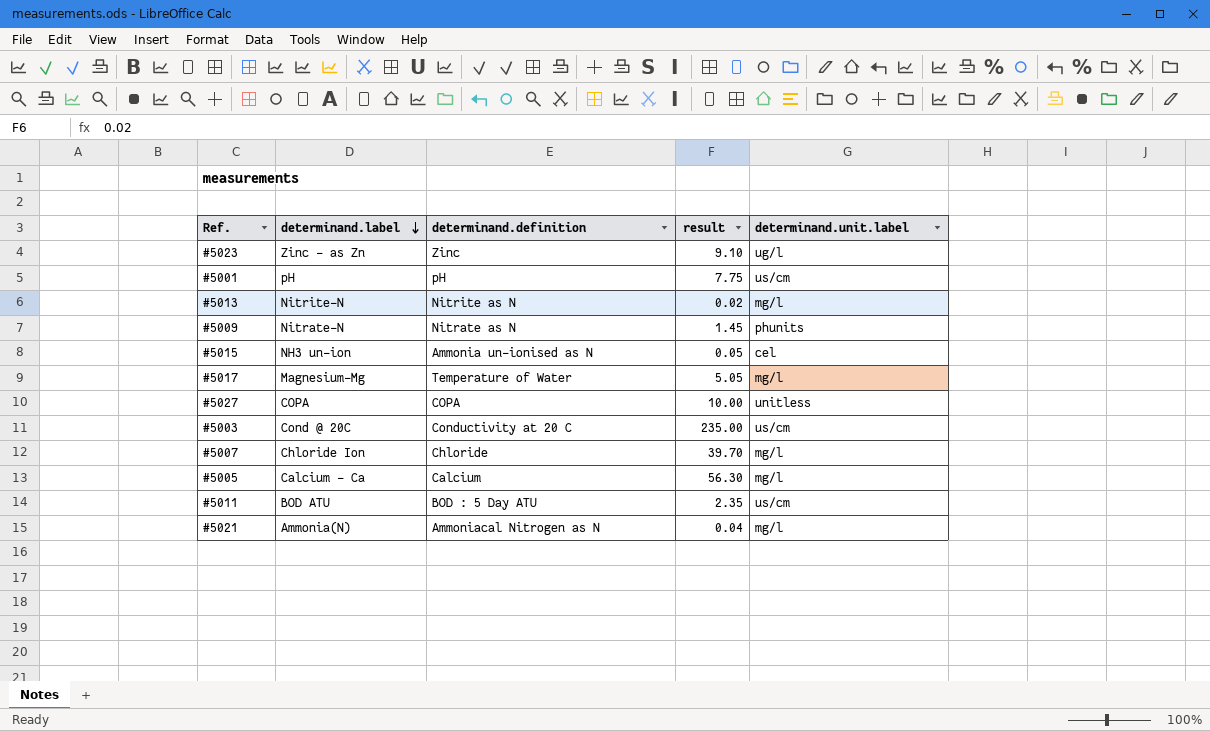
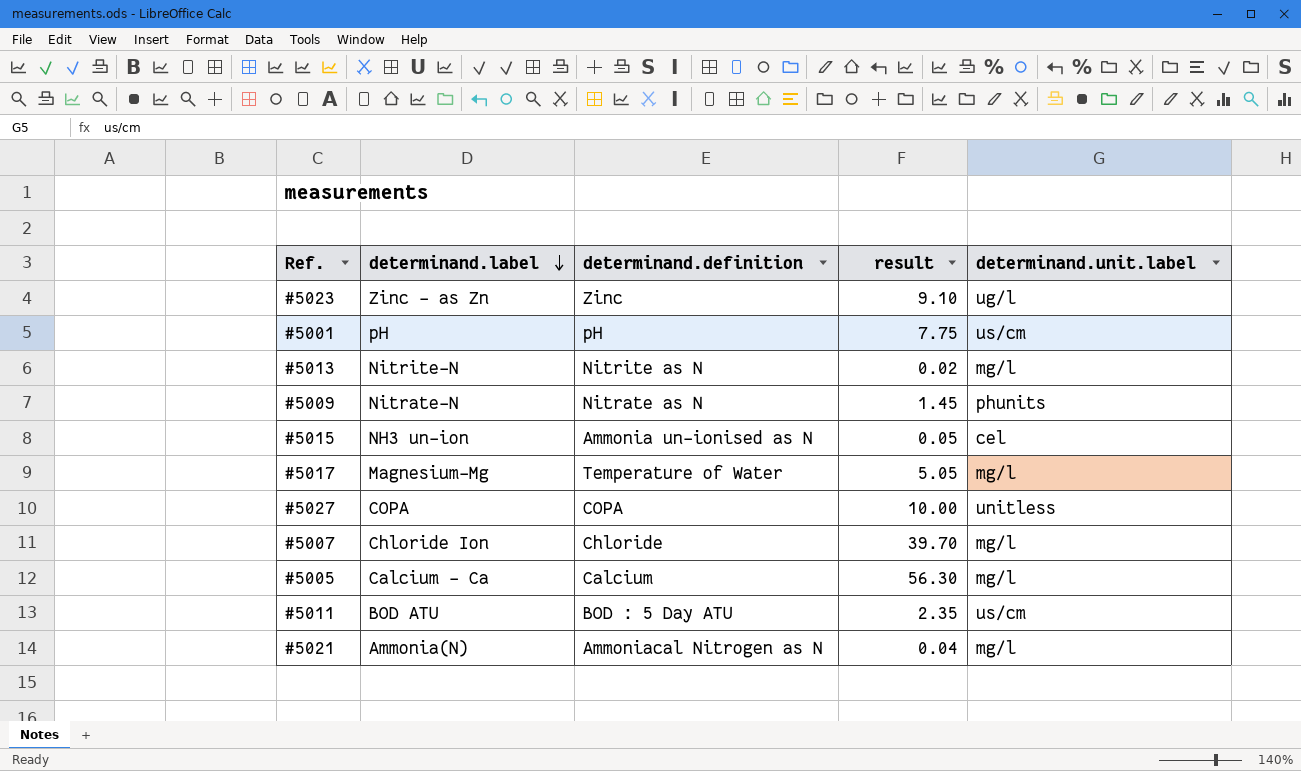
row #5003: Cond @ 20C | Conductivity at 20 C | 235.00 | us/cm -> none

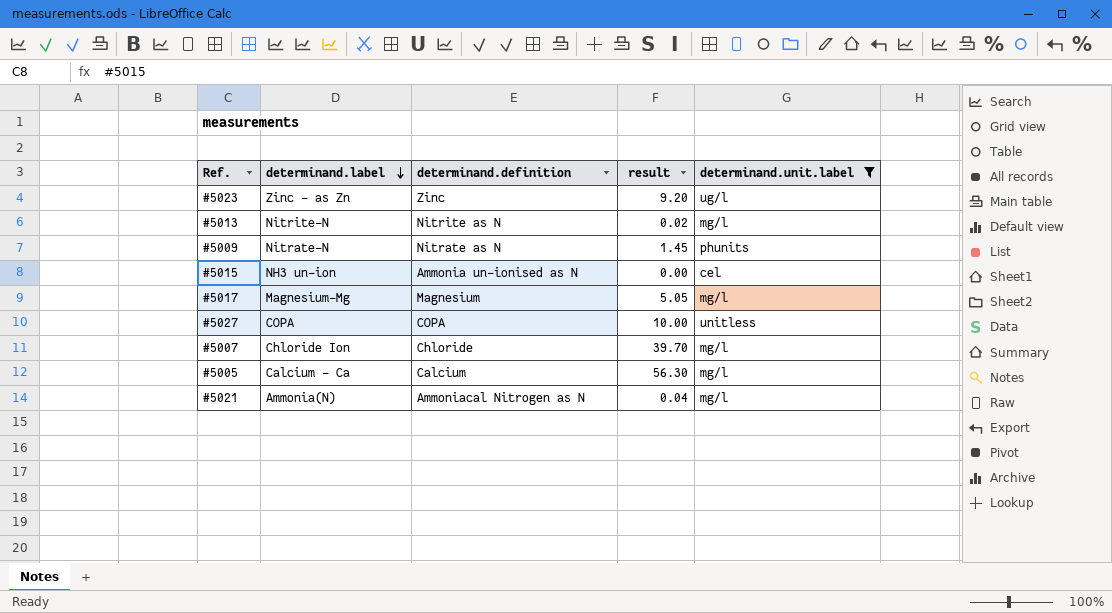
filter: none -> determinand.unit.label != us/cm
#5023 | result: 9.10 -> 9.20
#5015 | result: 0.05 -> 0.00
#5017 | determinand.definition: Temperature of Water -> Magnesium

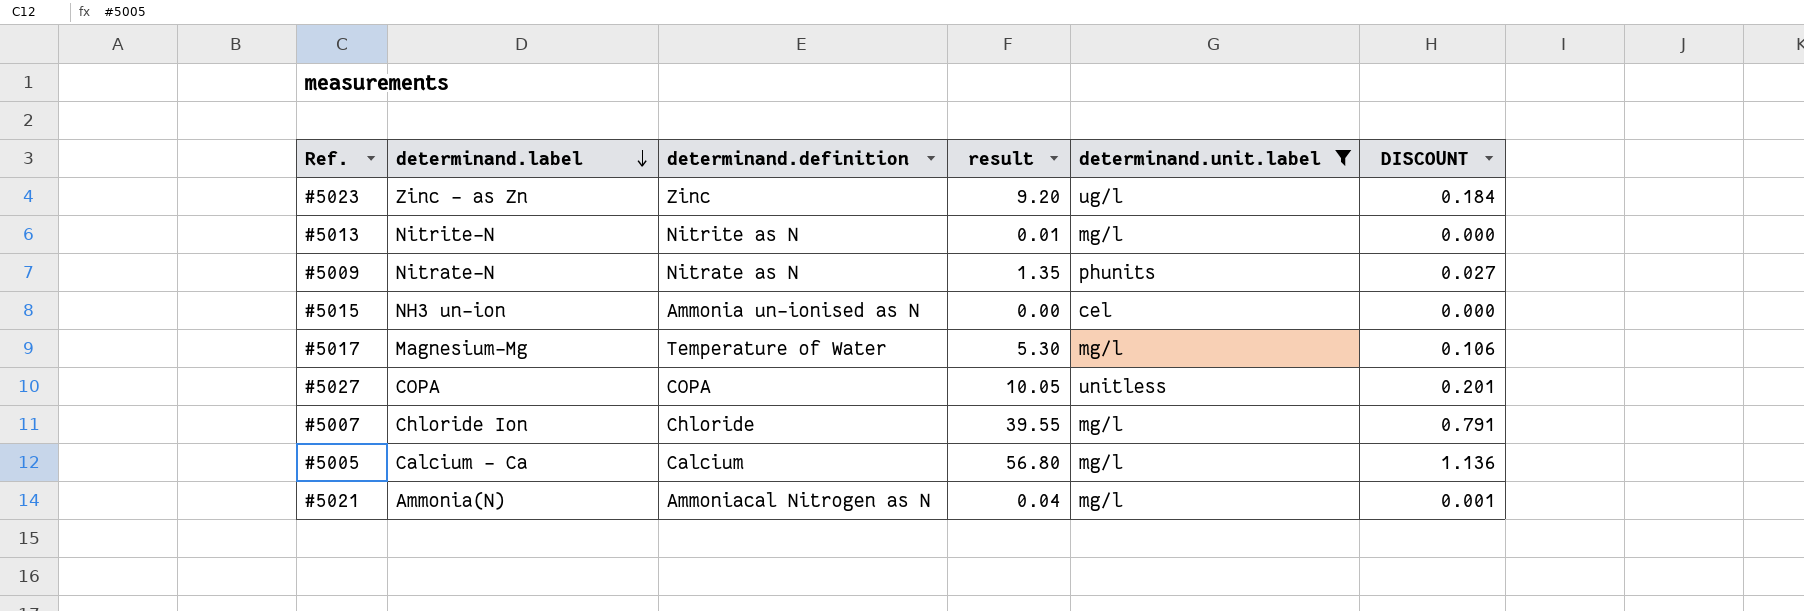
column DISCOUNT | formula: none -> [result] * 0.02
#5013 | result: 0.02 -> 0.01
#5009 | result: 1.45 -> 1.35
#5017 | determinand.definition: Magnesium -> Temperature of Water
#5017 | result: 5.05 -> 5.30
#5027 | result: 10.00 -> 10.05
#5007 | result: 39.70 -> 39.55
#5005 | result: 56.30 -> 56.80

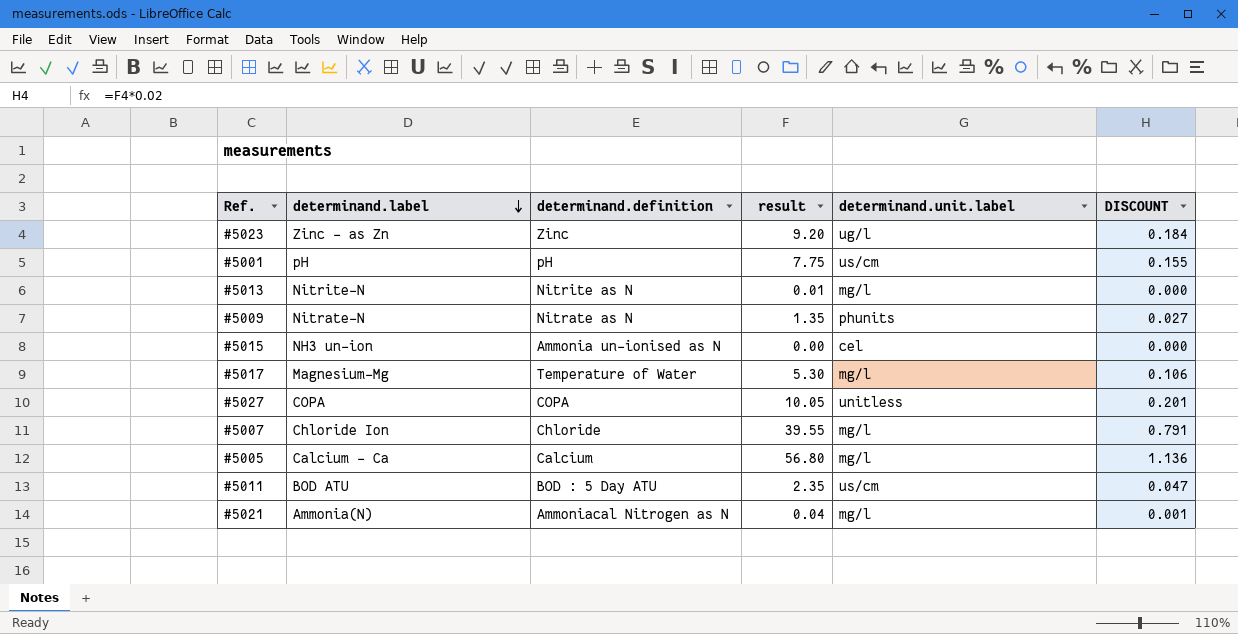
filter: determinand.unit.label != us/cm -> none

